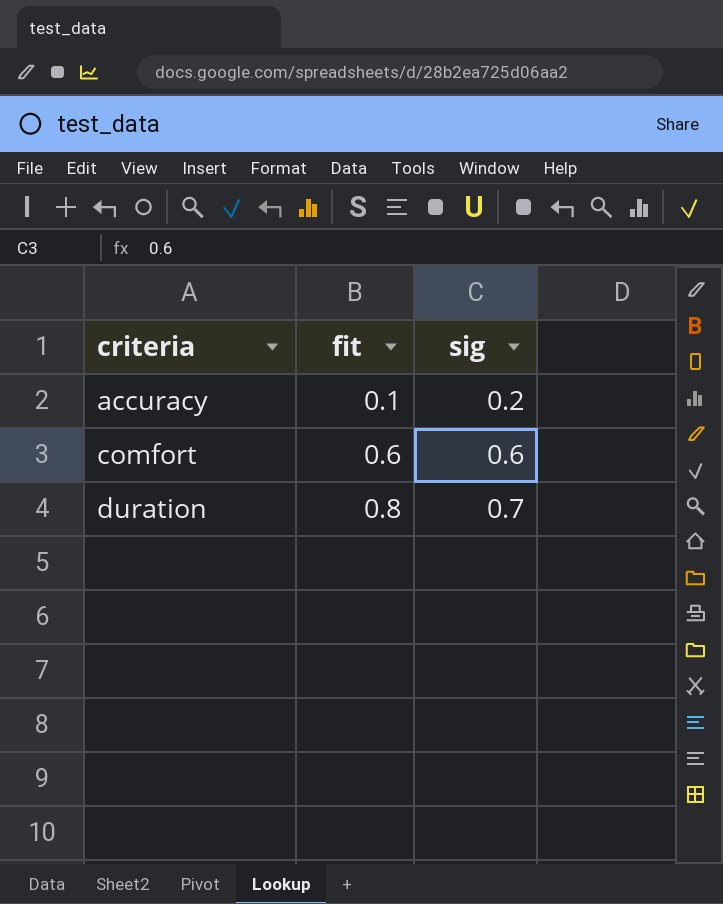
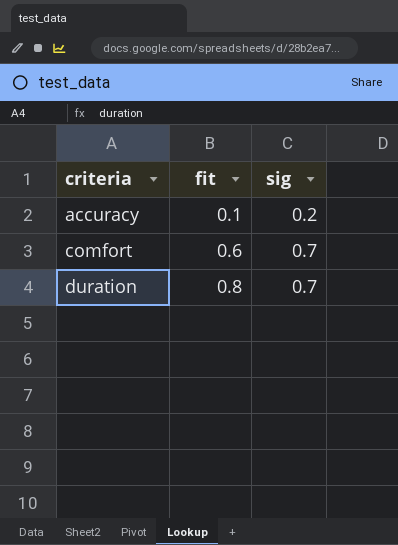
comfort | sig: 0.6 -> 0.7

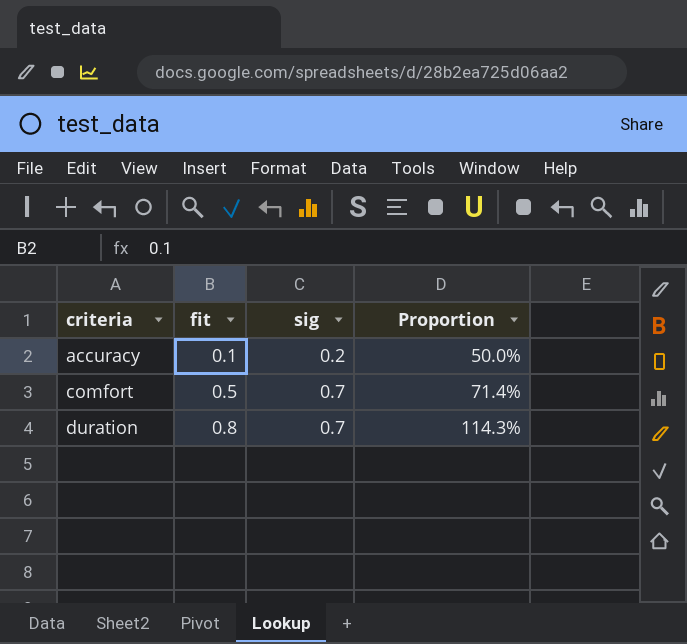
column Proportion | formula: none -> [fit] / [sig]
comfort | fit: 0.6 -> 0.5

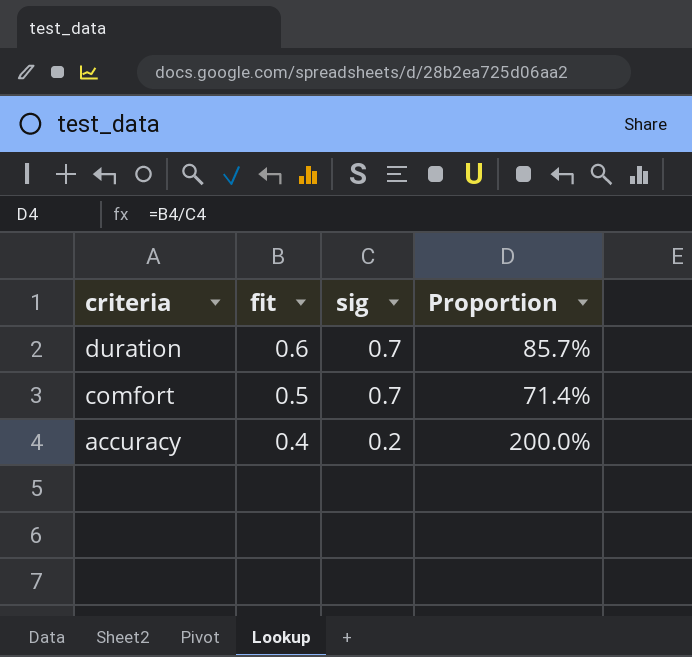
row order: criteria ascending -> criteria descending
duration | fit: 0.8 -> 0.6
duration | Proportion: 114.3% -> 85.7%
accuracy | fit: 0.1 -> 0.4
accuracy | Proportion: 50.0% -> 200.0%

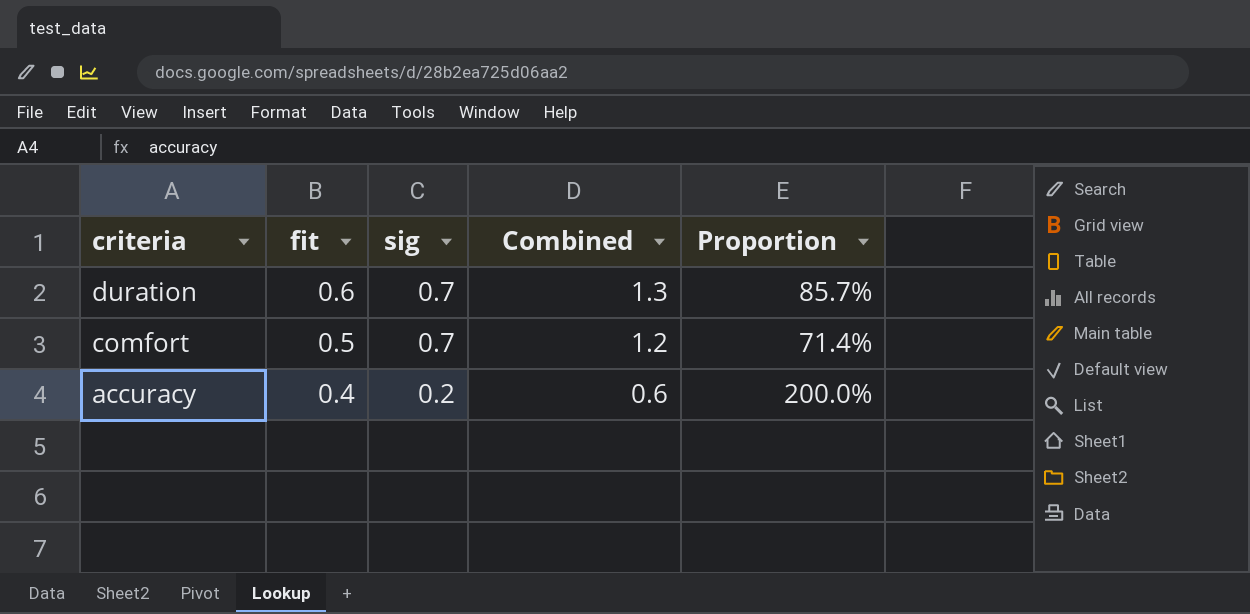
column Combined | formula: none -> [fit] + [sig]

